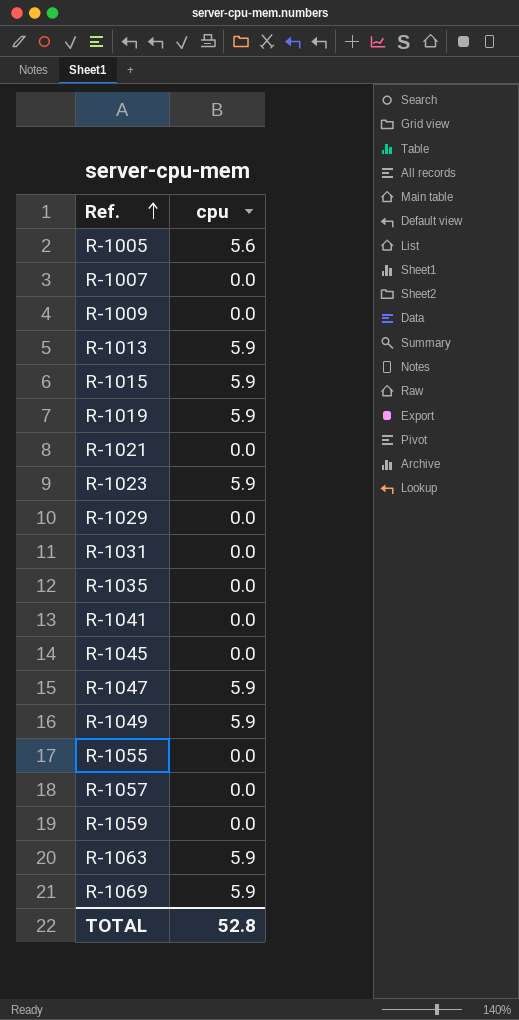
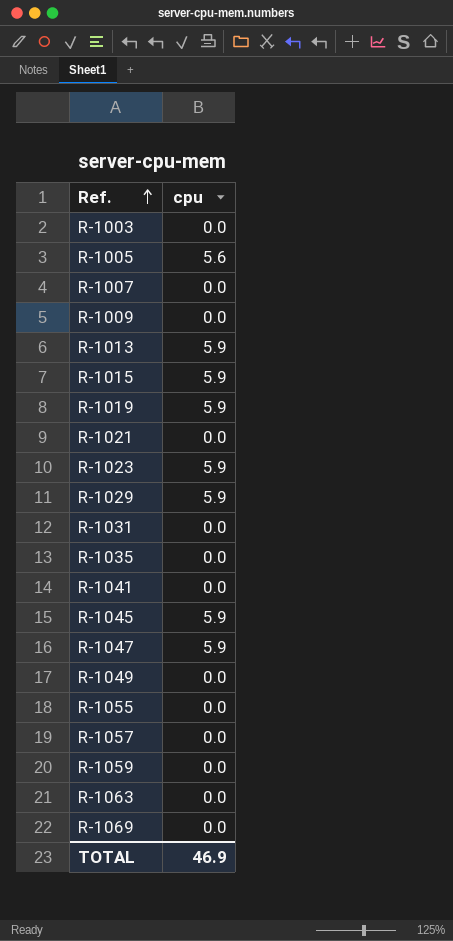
row R-1003: none -> 0.0
R-1029 | cpu: 0.0 -> 5.9
R-1045 | cpu: 0.0 -> 5.9
R-1049 | cpu: 5.9 -> 0.0
R-1063 | cpu: 5.9 -> 0.0
R-1069 | cpu: 5.9 -> 0.0
TOTAL | cpu: 52.8 -> 46.9

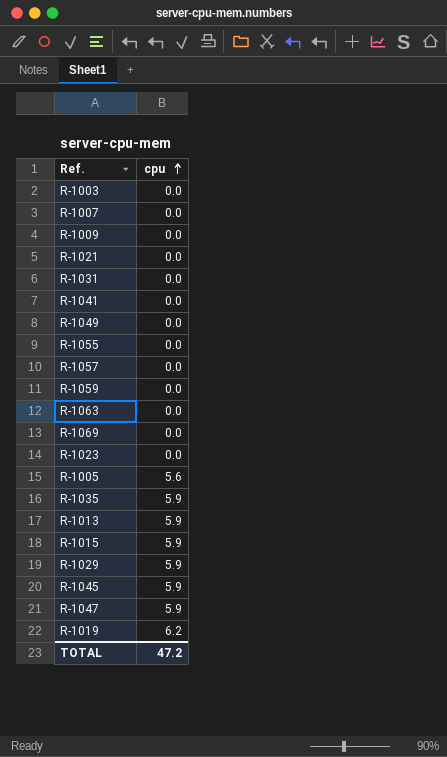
row order: Ref. ascending -> cpu ascending
R-1023 | cpu: 5.9 -> 0.0
R-1035 | cpu: 0.0 -> 5.9
R-1019 | cpu: 5.9 -> 6.2
TOTAL | cpu: 46.9 -> 47.2

